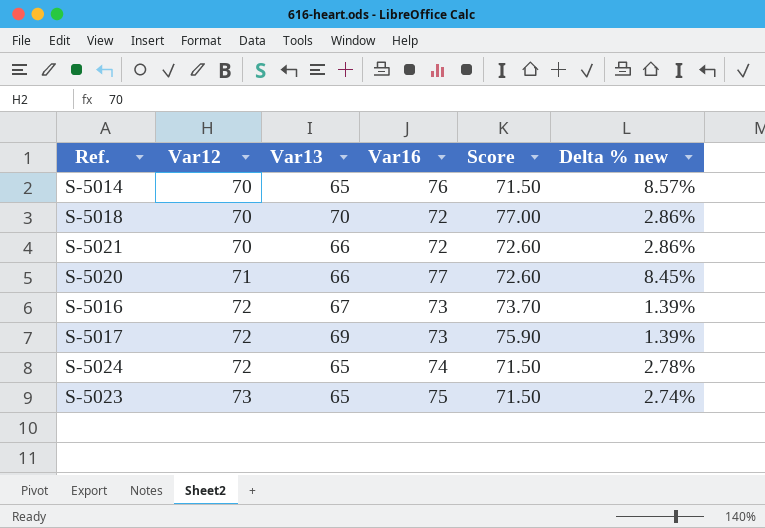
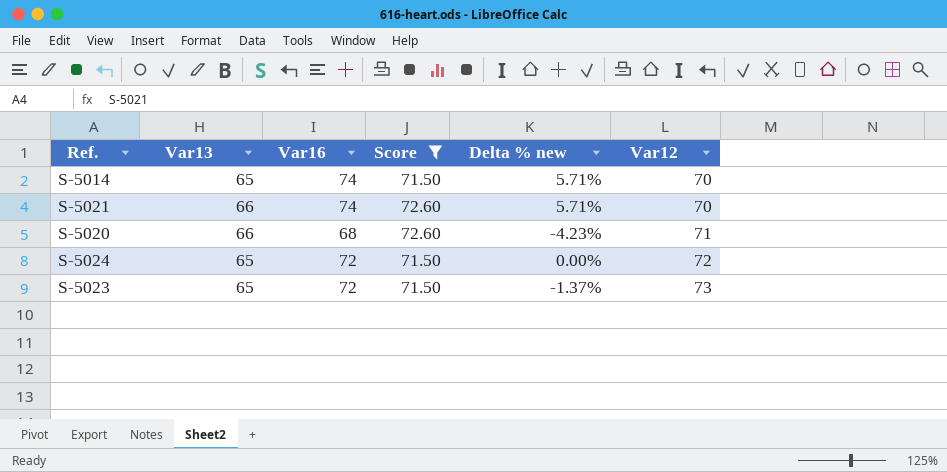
filter: none -> Score <= 72.60
column Var12 | position: 2 -> 6
S-5014 | Var16: 76 -> 74
S-5014 | Delta % new: 8.57% -> 5.71%
S-5021 | Var16: 72 -> 74
S-5021 | Delta % new: 2.86% -> 5.71%
S-5020 | Var16: 77 -> 68
S-5020 | Delta % new: 8.45% -> -4.23%
S-5024 | Var16: 74 -> 72
S-5024 | Delta % new: 2.78% -> 0.00%
S-5023 | Var16: 75 -> 72
S-5023 | Delta % new: 2.74% -> -1.37%

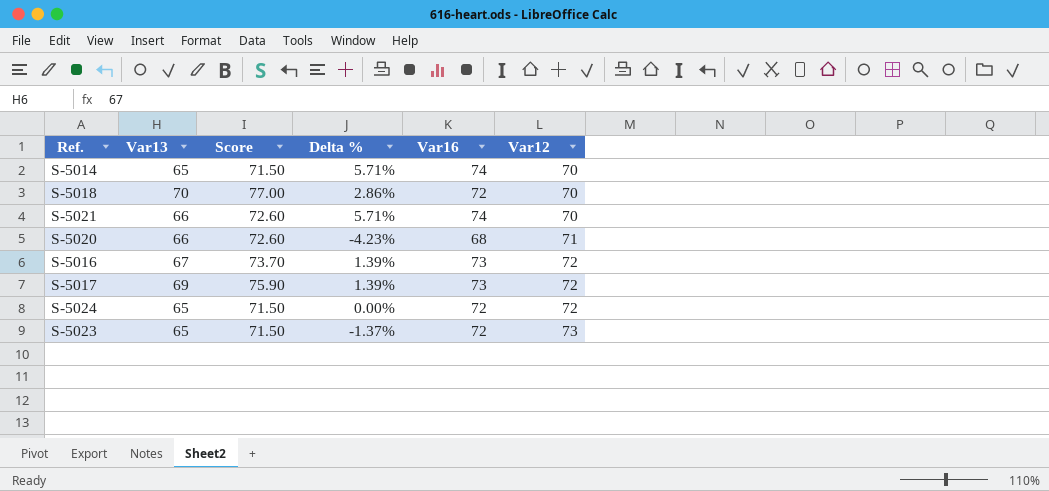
filter: Score <= 72.60 -> none
column name: Delta % new -> Delta %
column Var16 | position: 3 -> 5

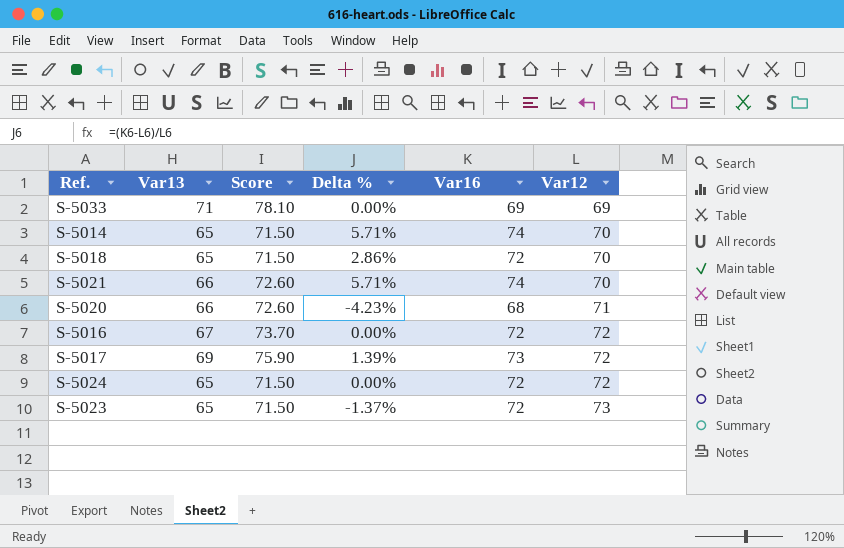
row S-5033: none -> 71 | 78.10 | 0.00% | 69 | 69
S-5018 | Var13: 70 -> 65
S-5018 | Score: 77.00 -> 71.50
S-5016 | Delta %: 1.39% -> 0.00%
S-5016 | Var16: 73 -> 72

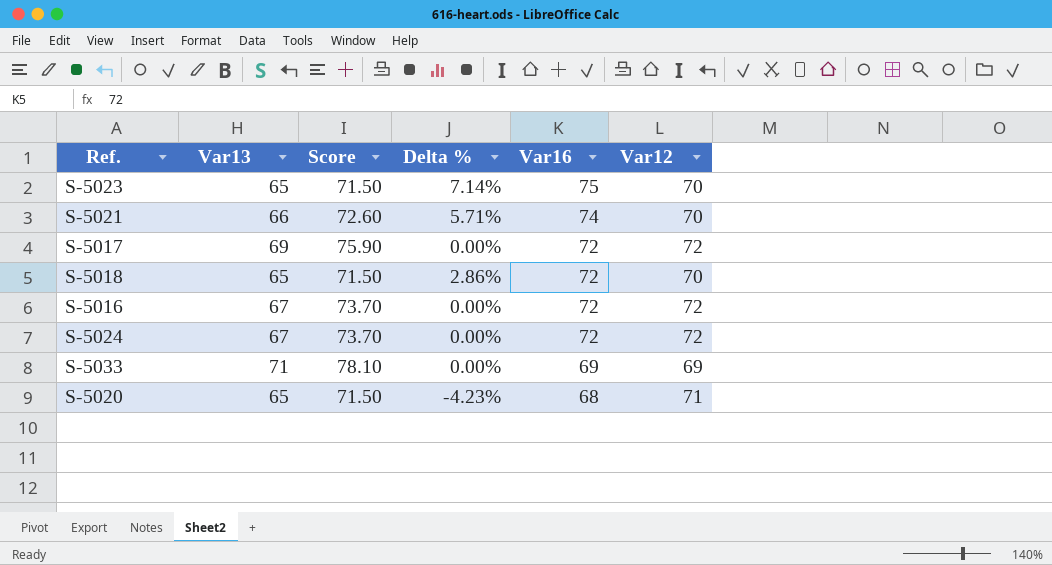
row order: Var12 ascending -> Var16 descending
row S-5014: 65 | 71.50 | 5.71% | 74 | 70 -> none
S-5023 | Delta %: -1.37% -> 7.14%
S-5023 | Var16: 72 -> 75
S-5023 | Var12: 73 -> 70
S-5017 | Delta %: 1.39% -> 0.00%
S-5017 | Var16: 73 -> 72
S-5024 | Var13: 65 -> 67
S-5024 | Score: 71.50 -> 73.70
S-5020 | Var13: 66 -> 65
S-5020 | Score: 72.60 -> 71.50

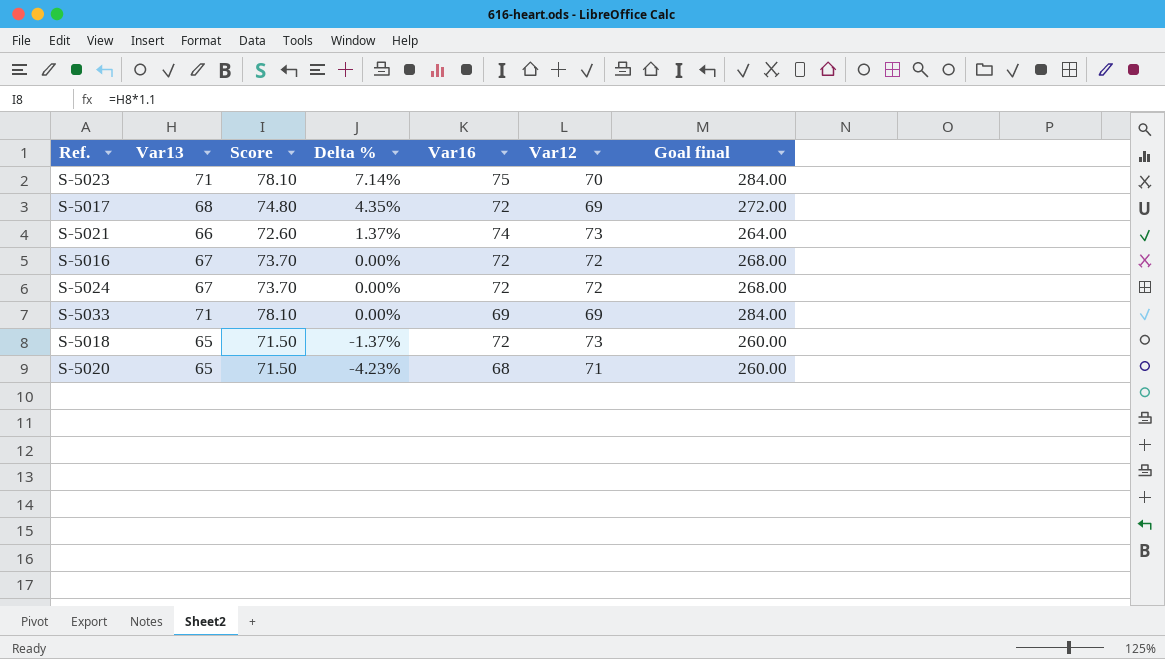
row order: Var16 descending -> Delta % descending
column Goal final | formula: none -> [Var13] * 4
S-5023 | Var13: 65 -> 71
S-5023 | Score: 71.50 -> 78.10
S-5017 | Var13: 69 -> 68
S-5017 | Score: 75.90 -> 74.80
S-5017 | Delta %: 0.00% -> 4.35%
S-5017 | Var12: 72 -> 69
S-5021 | Delta %: 5.71% -> 1.37%
S-5021 | Var12: 70 -> 73
S-5018 | Delta %: 2.86% -> -1.37%
S-5018 | Var12: 70 -> 73

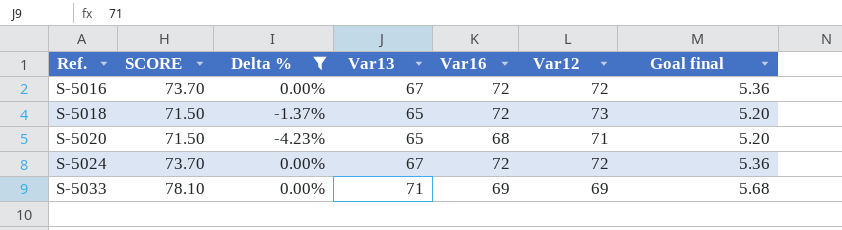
filter: none -> Delta % <= 0.00%
row order: Delta % descending -> Ref. ascending
column name: Score -> SCORE
column Var13 | position: 2 -> 4
column Goal final | formula: [Var13] * 4 -> [Var13] * 0.08

